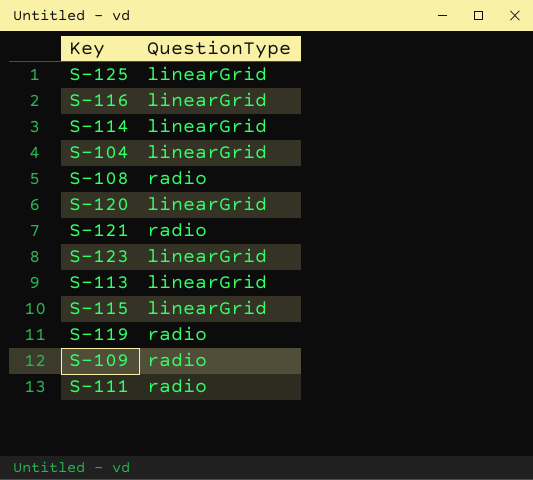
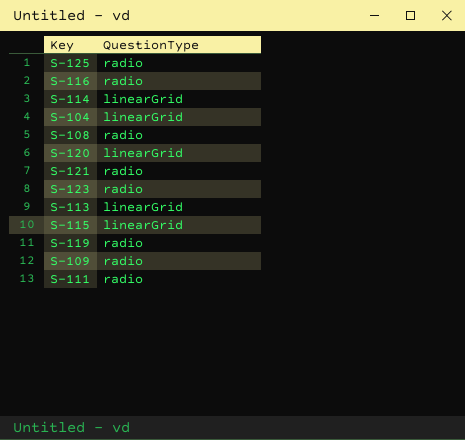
S-125 | QuestionType: linearGrid -> radio
S-116 | QuestionType: linearGrid -> radio
S-123 | QuestionType: linearGrid -> radio

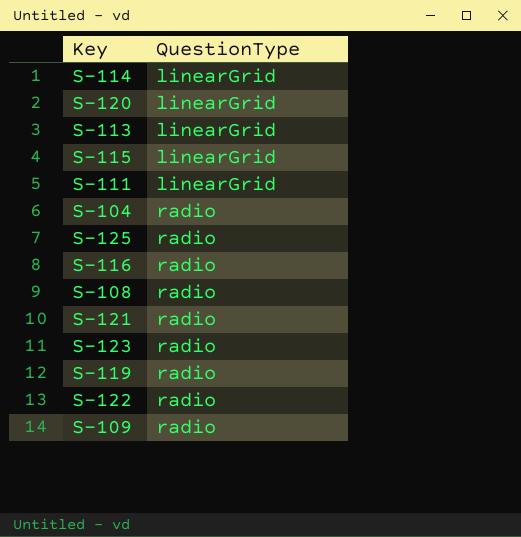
row order: none -> QuestionType ascending
S-111 | QuestionType: radio -> linearGrid
S-104 | QuestionType: linearGrid -> radio
row S-122: none -> radio

